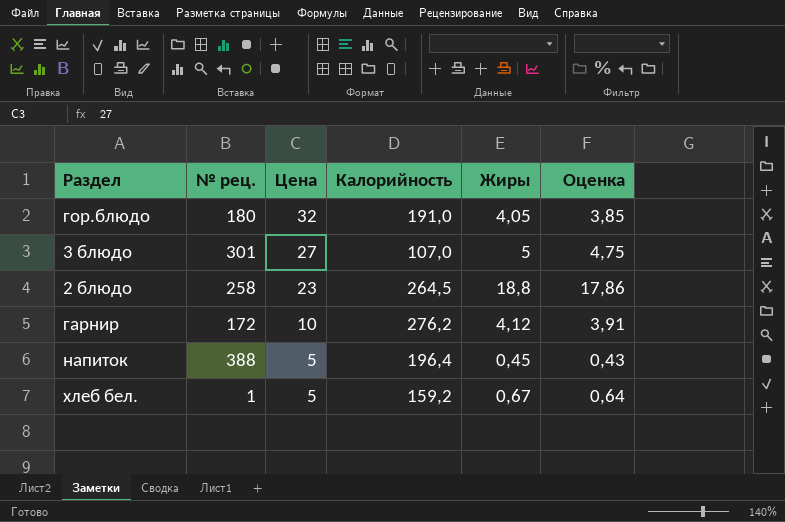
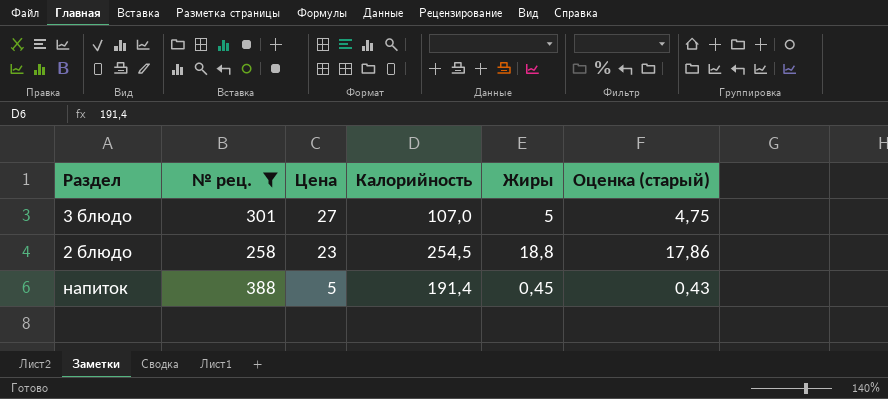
filter: none -> № рец. >= 258
column name: Оценка -> Оценка (старый)
2 блюдо | Калорийность: 264,5 -> 254,5
напиток | Калорийность: 196,4 -> 191,4

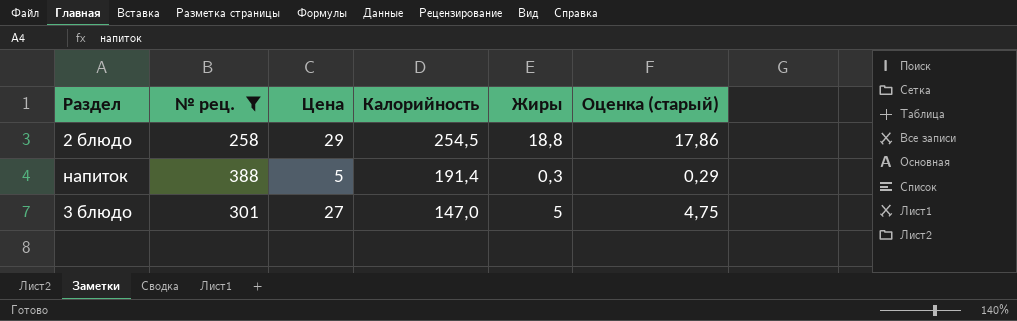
row order: Цена descending -> Калорийность descending
2 блюдо | Цена: 23 -> 29
напиток | Жиры: 0,45 -> 0,3
напиток | Оценка (старый): 0,43 -> 0,29
3 блюдо | Калорийность: 107,0 -> 147,0

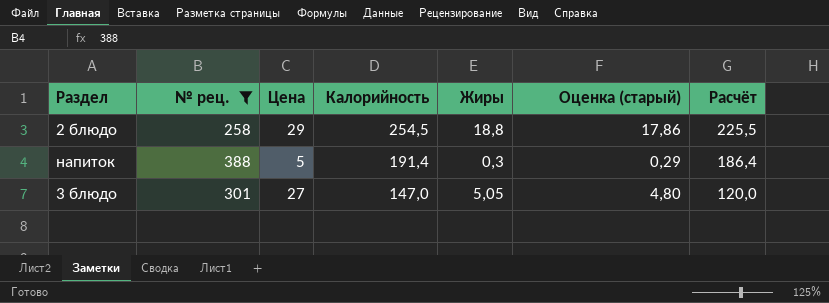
column Расчёт | formula: none -> [Калорийность] - [Цена]
3 блюдо | Жиры: 5 -> 5,05
3 блюдо | Оценка (старый): 4,75 -> 4,80

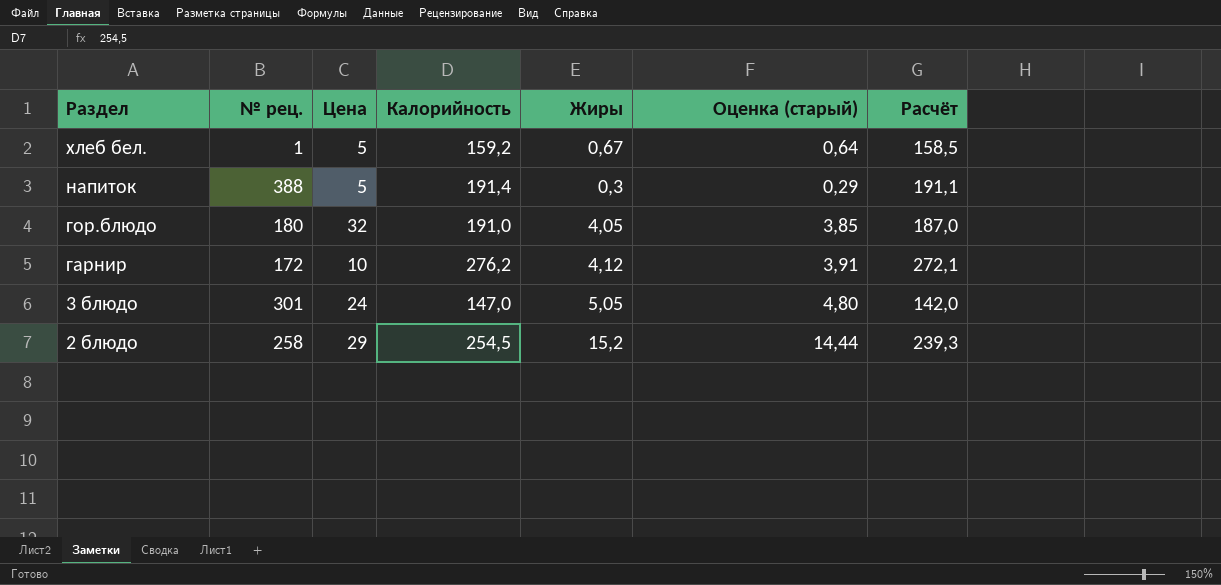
filter: № рец. >= 258 -> none
row order: Калорийность descending -> Раздел descending
column Расчёт | formula: [Калорийность] - [Цена] -> [Калорийность] - [Жиры]
3 блюдо | Цена: 27 -> 24
2 блюдо | Жиры: 18,8 -> 15,2
2 блюдо | Оценка (старый): 17,86 -> 14,44

